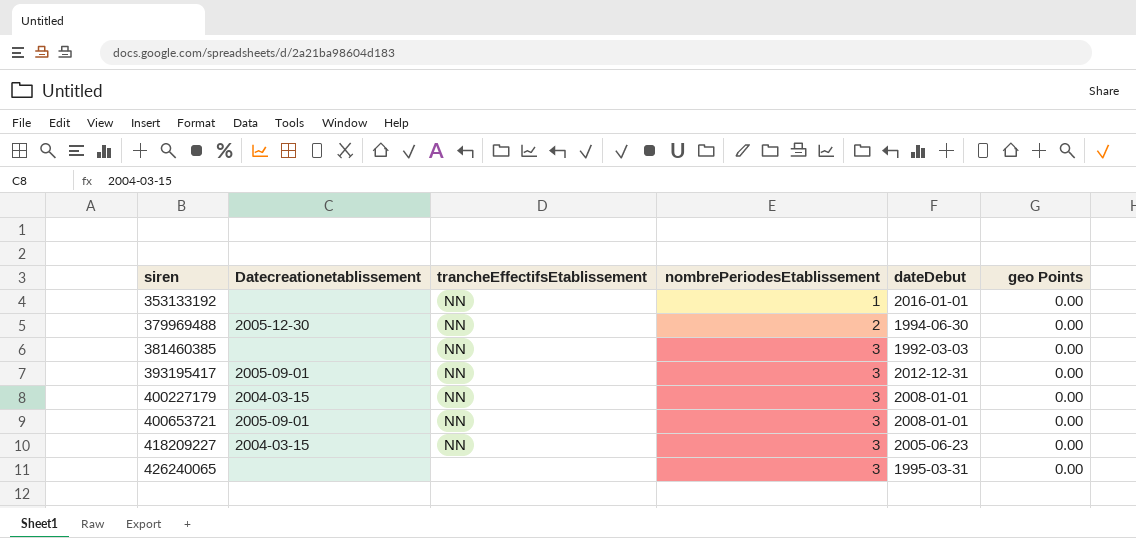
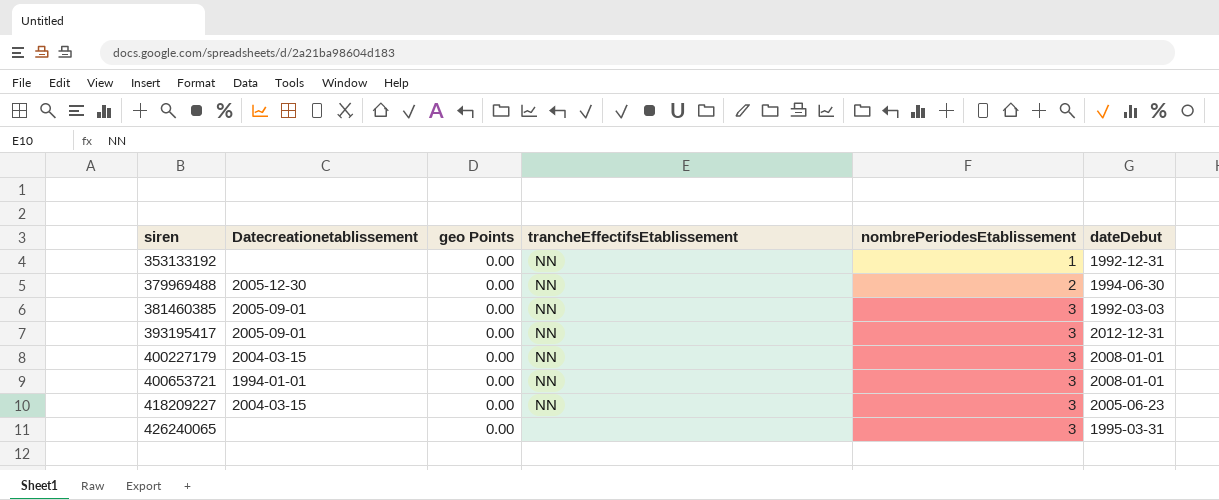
column geo Points | position: 6 -> 3
353133192 | dateDebut: 2016-01-01 -> 1992-12-31
381460385 | Datecreationetablissement: none -> 2005-09-01
400653721 | Datecreationetablissement: 2005-09-01 -> 1994-01-01

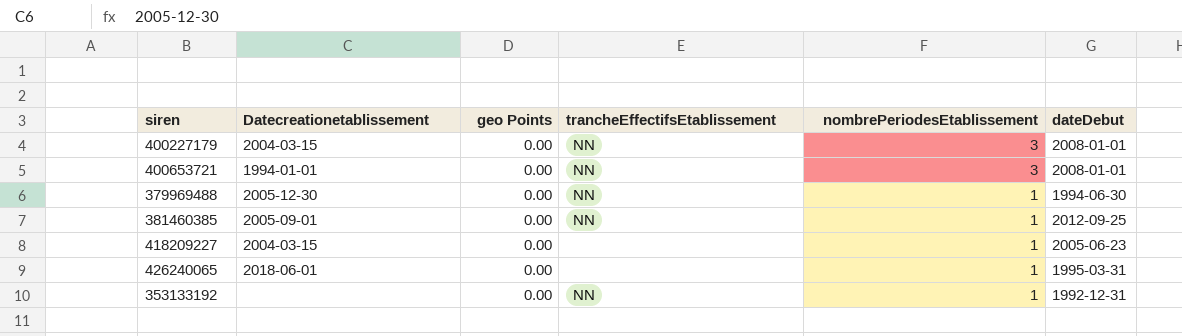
row order: siren ascending -> nombrePeriodesEtablissement descending
row 393195417: 2005-09-01 | 0.00 | NN | 3 | 2012-12-31 -> none
379969488 | nombrePeriodesEtablissement: 2 -> 1
381460385 | nombrePeriodesEtablissement: 3 -> 1
381460385 | dateDebut: 1992-03-03 -> 2012-09-25
418209227 | trancheEffectifsEtablissement: NN -> none
418209227 | nombrePeriodesEtablissement: 3 -> 1
426240065 | Datecreationetablissement: none -> 2018-06-01
426240065 | nombrePeriodesEtablissement: 3 -> 1

